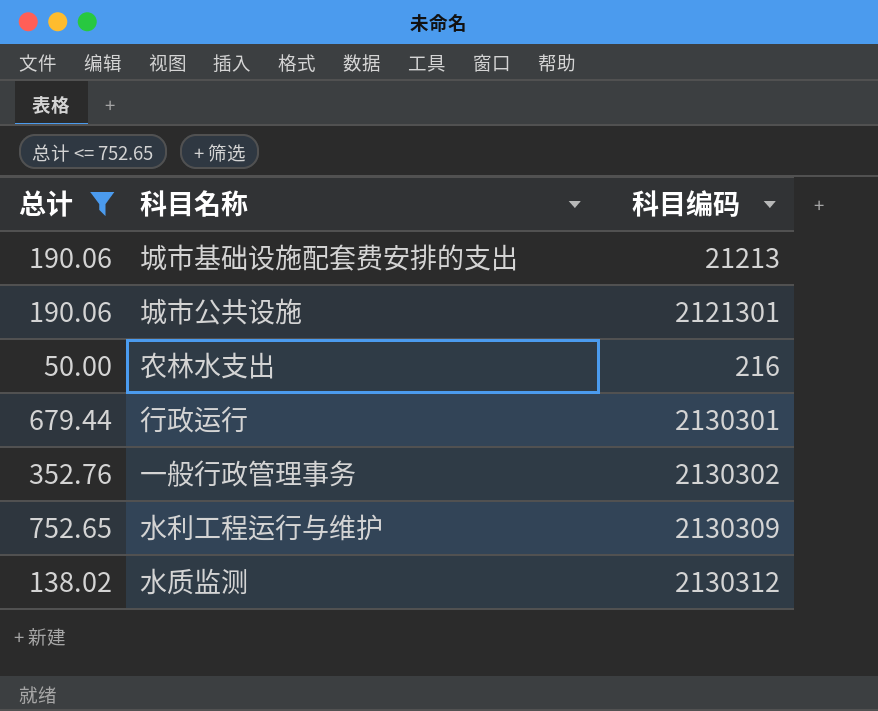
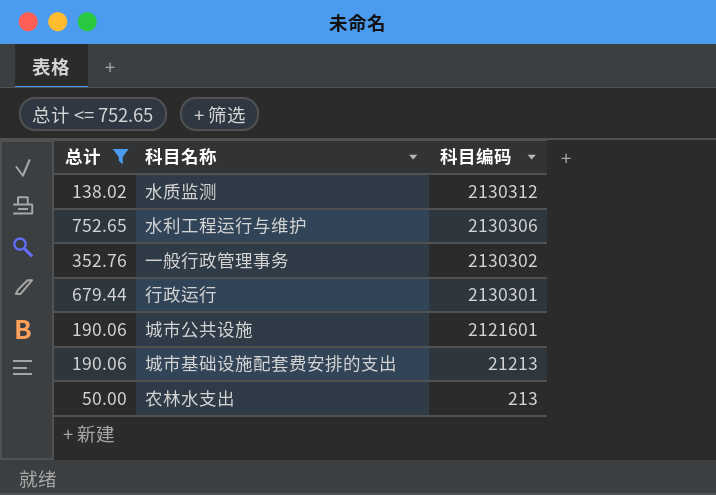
row order: none -> 科目编码 descending
水利工程运行与维护 | 科目编码: 2130309 -> 2130306
城市公共设施 | 科目编码: 2121301 -> 2121601
农林水支出 | 科目编码: 216 -> 213

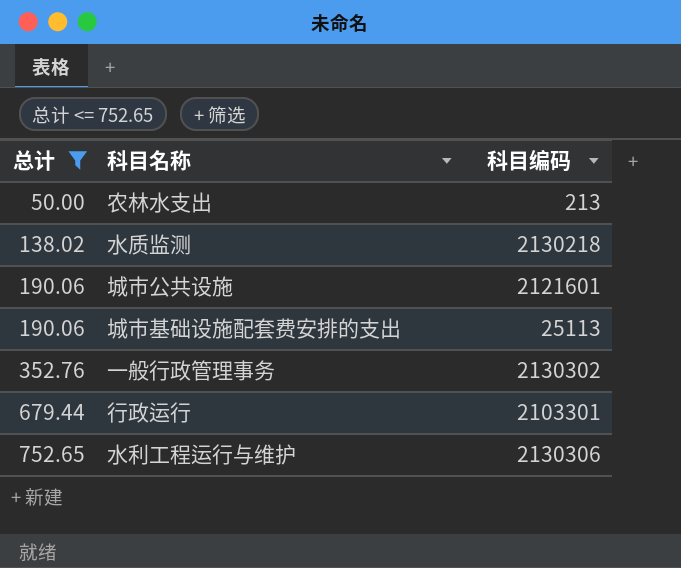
row order: 科目编码 descending -> 总计 ascending
水质监测 | 科目编码: 2130312 -> 2130218
城市基础设施配套费安排的支出 | 科目编码: 21213 -> 25113
行政运行 | 科目编码: 2130301 -> 2103301

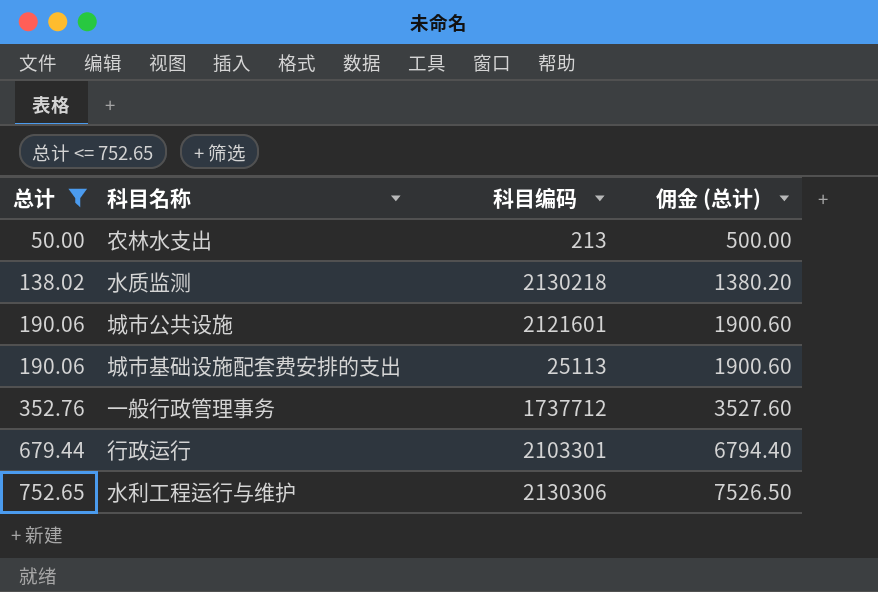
column 佣金 (总计) | formula: none -> [总计] * 10
一般行政管理事务 | 科目编码: 2130302 -> 1737712

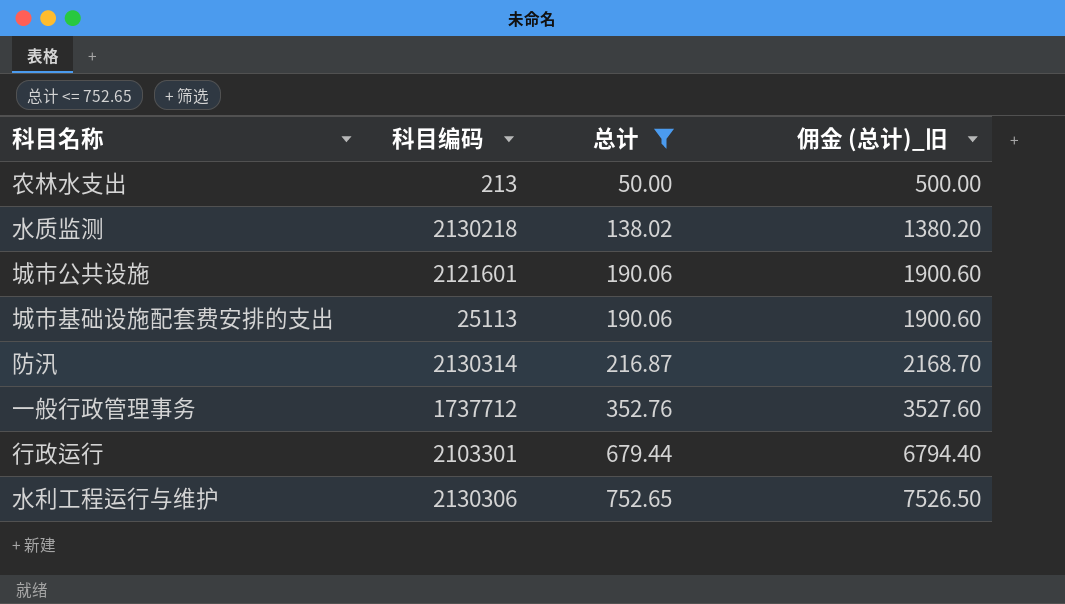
column 总计 | position: 1 -> 3
column name: 佣金 (总计) -> 佣金 (总计)_旧
row 防汛: none -> 2130314 | 216.87 | 2168.70

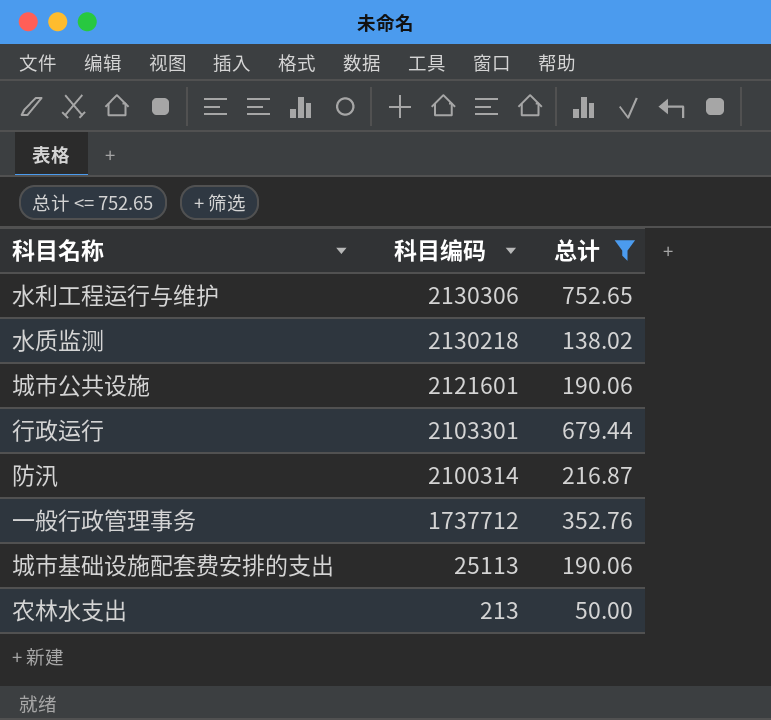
row order: 总计 ascending -> 科目编码 descending
column 佣金 (总计)_旧 | formula: [总计] * 10 -> none
防汛 | 科目编码: 2130314 -> 2100314

